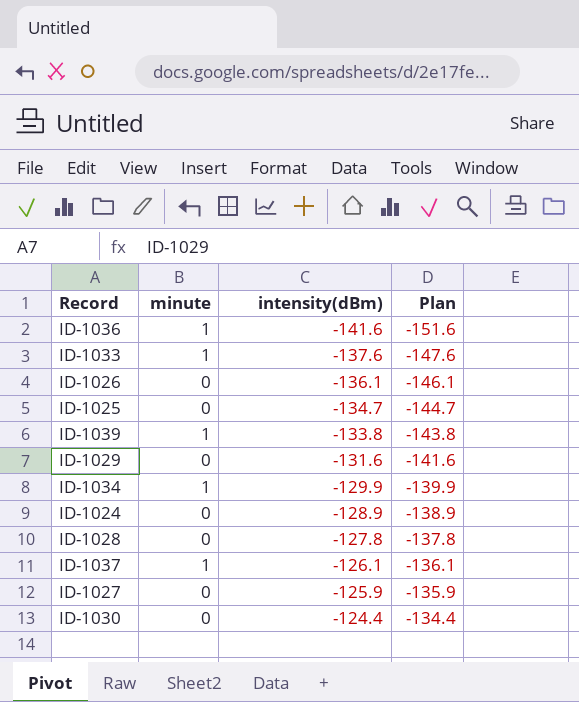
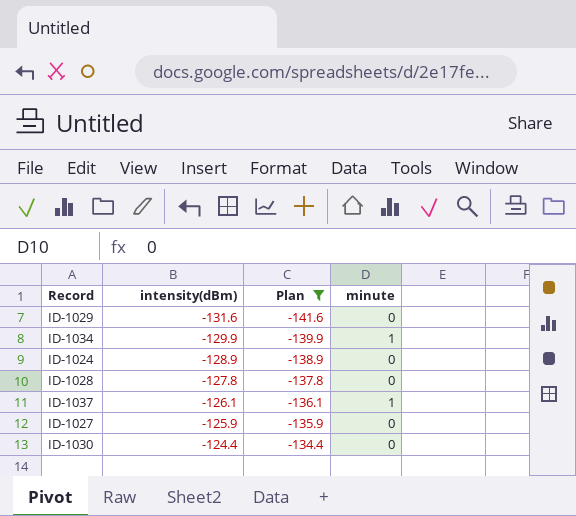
filter: none -> Plan >= -141.6
column minute | position: 2 -> 4

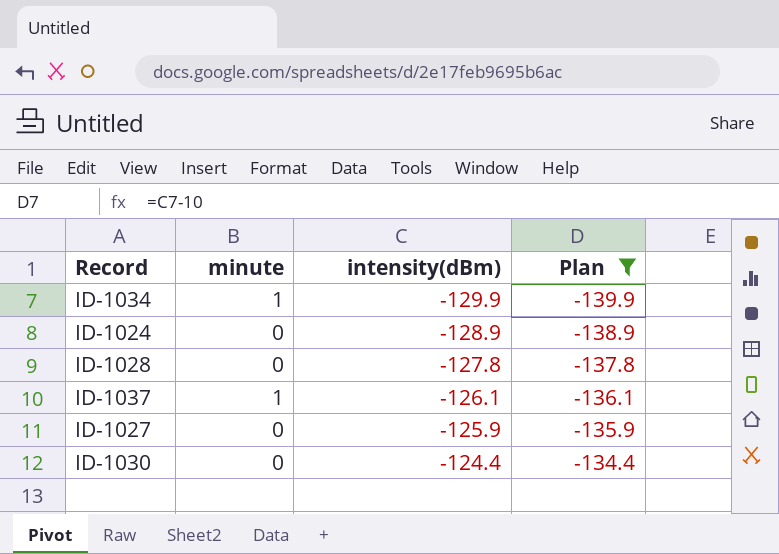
column minute | position: 4 -> 2
row ID-1029: -131.6 | -141.6 | 0 -> none

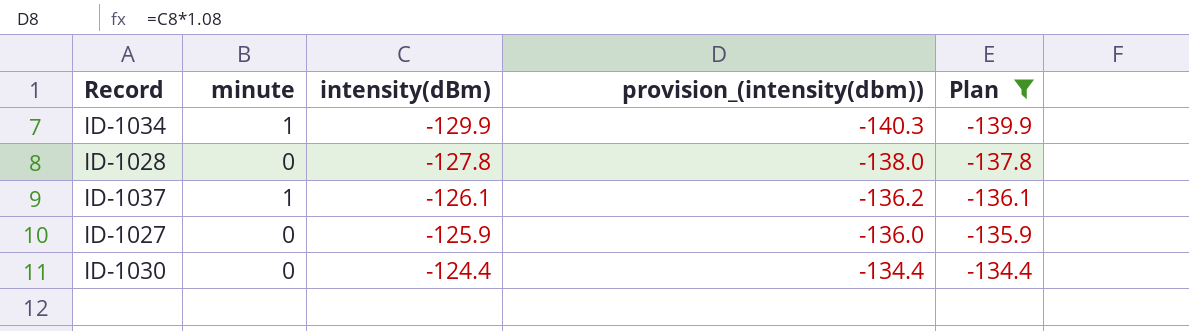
column provision_(intensity(dbm)) | formula: none -> [intensity(dBm)] * 1.08
row ID-1024: 0 | -128.9 | -138.9 -> none

